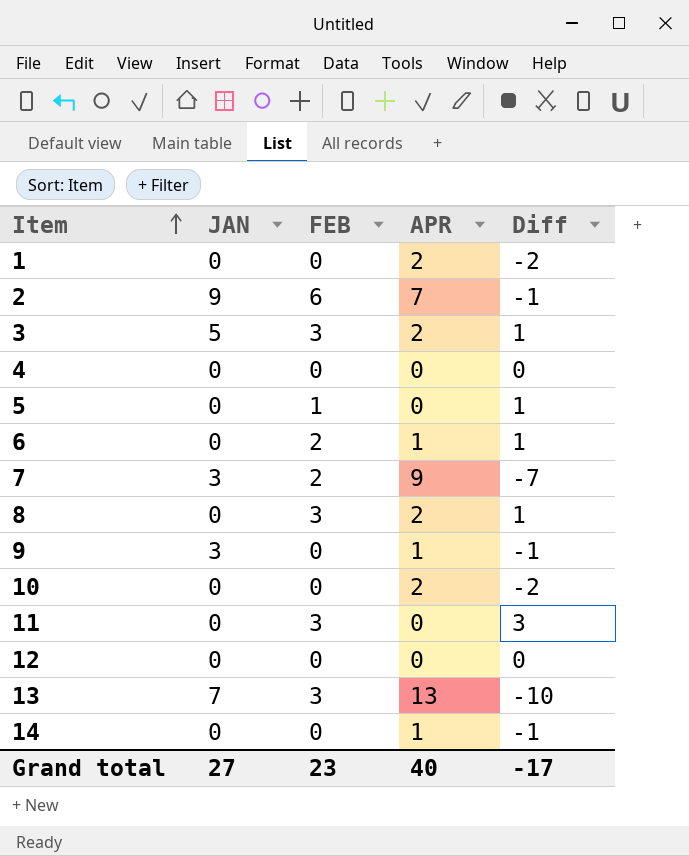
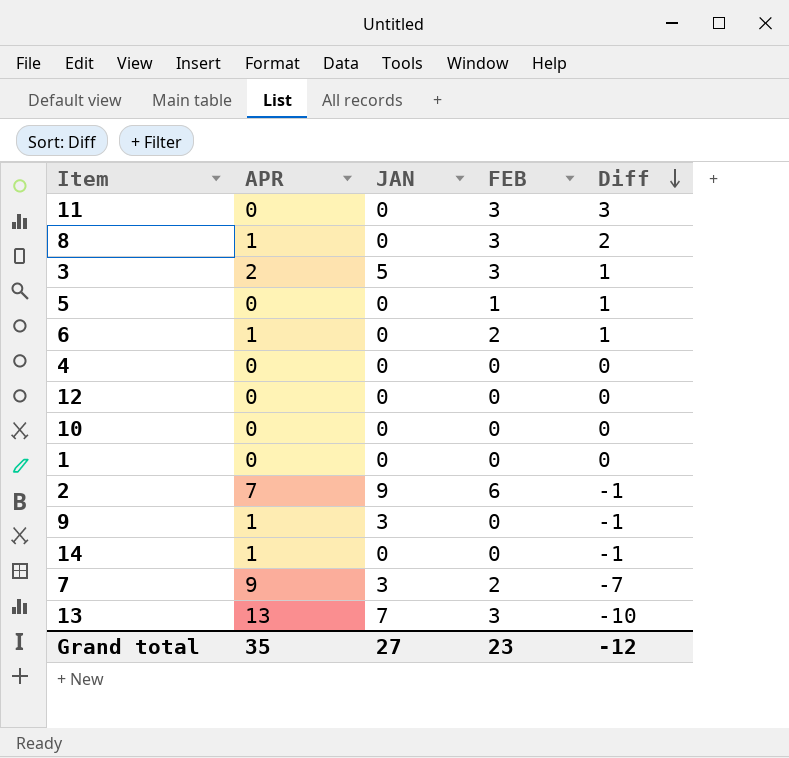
row order: Item ascending -> Diff descending
column APR | position: 4 -> 2
8 | APR: 2 -> 1
8 | Diff: 1 -> 2
10 | APR: 2 -> 0
10 | Diff: -2 -> 0
1 | APR: 2 -> 0
1 | Diff: -2 -> 0
Grand total | APR: 40 -> 35
Grand total | Diff: -17 -> -12

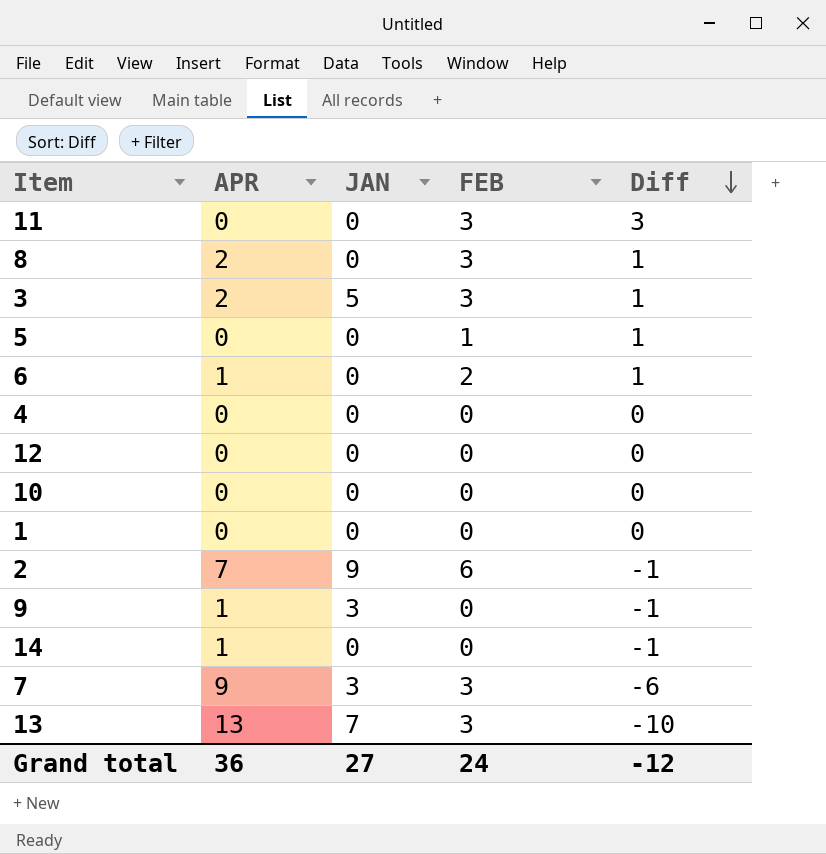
8 | APR: 1 -> 2
8 | Diff: 2 -> 1
7 | FEB: 2 -> 3
7 | Diff: -7 -> -6
Grand total | APR: 35 -> 36
Grand total | FEB: 23 -> 24

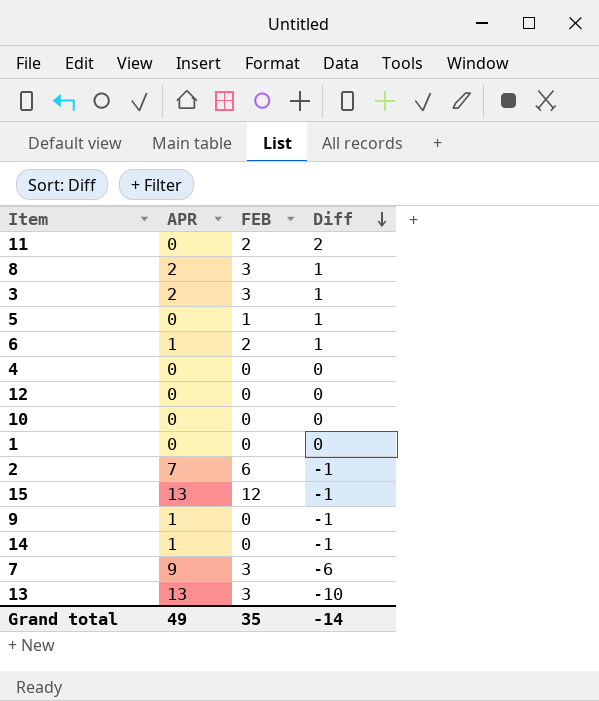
column JAN | position: 3 -> none
11 | FEB: 3 -> 2
11 | Diff: 3 -> 2
row 15: none -> 13 | 12 | -1
Grand total | APR: 36 -> 49
Grand total | FEB: 24 -> 35
Grand total | Diff: -12 -> -14

